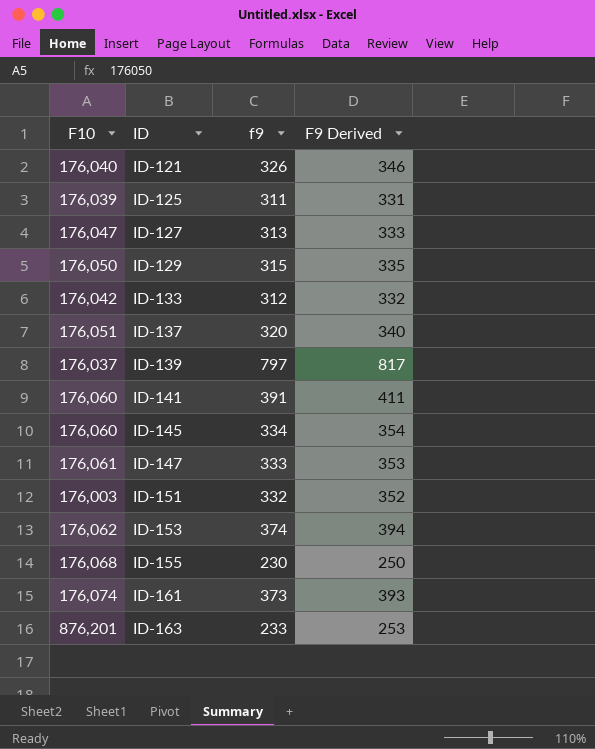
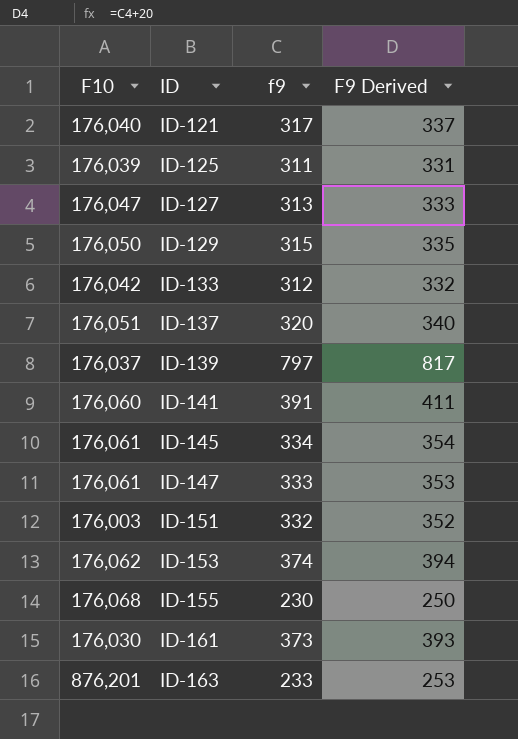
ID-121 | f9: 326 -> 317
ID-121 | F9 Derived: 346 -> 337
ID-145 | F10: 176,060 -> 176,061
ID-161 | F10: 176,074 -> 176,030

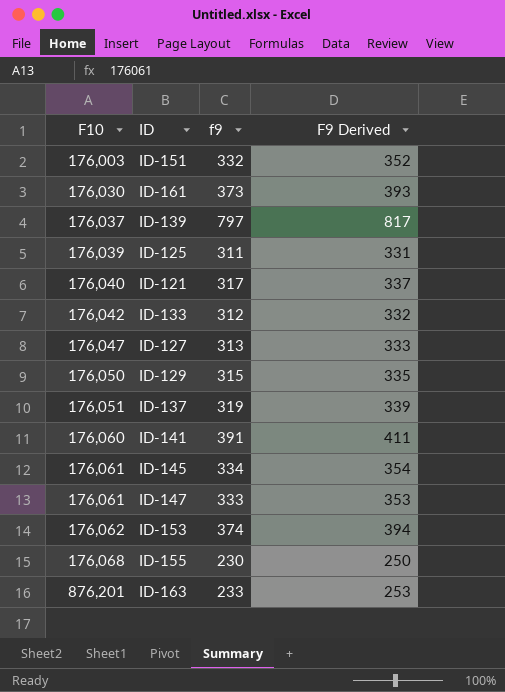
row order: ID ascending -> F10 ascending
ID-137 | f9: 320 -> 319
ID-137 | F9 Derived: 340 -> 339

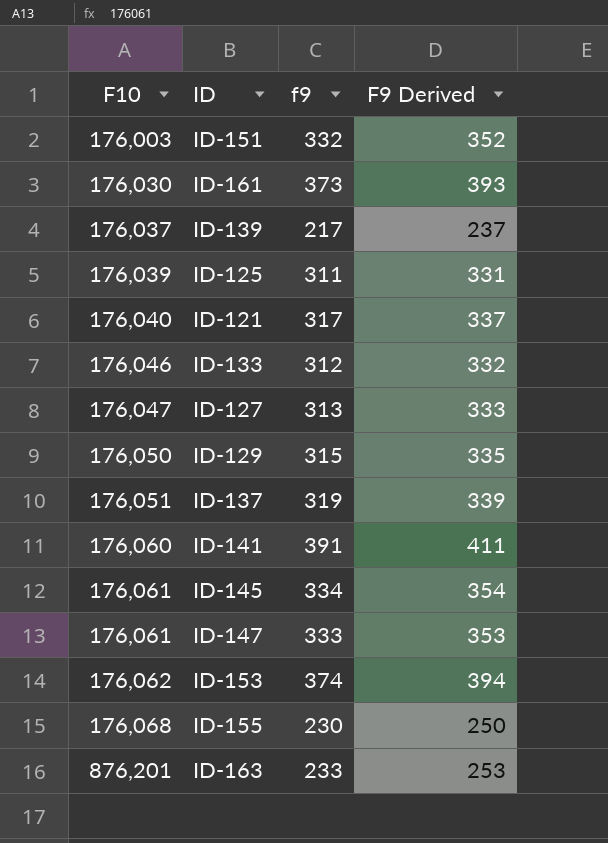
ID-139 | f9: 797 -> 217
ID-139 | F9 Derived: 817 -> 237
ID-133 | F10: 176,042 -> 176,046

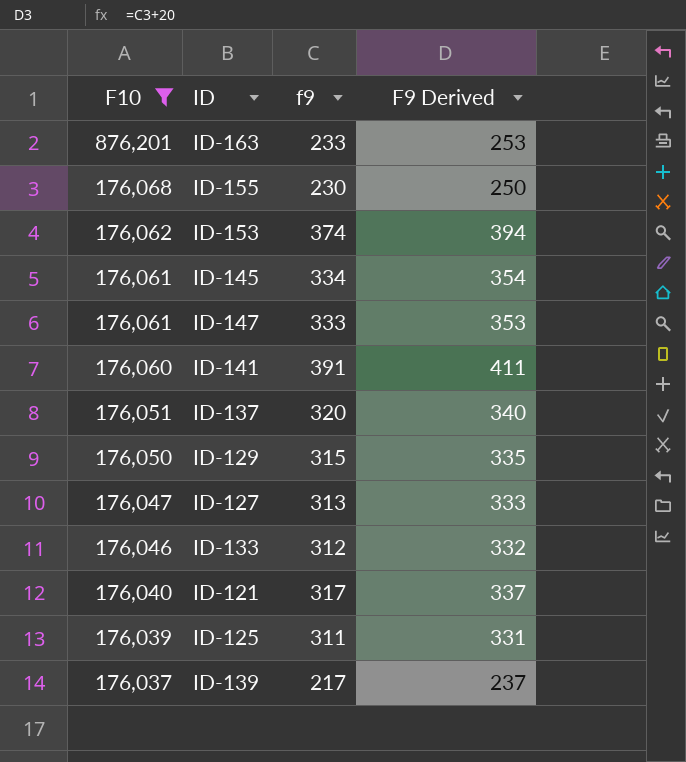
filter: none -> F10 >= 176,037
row order: F10 ascending -> F10 descending
ID-137 | f9: 319 -> 320
ID-137 | F9 Derived: 339 -> 340

